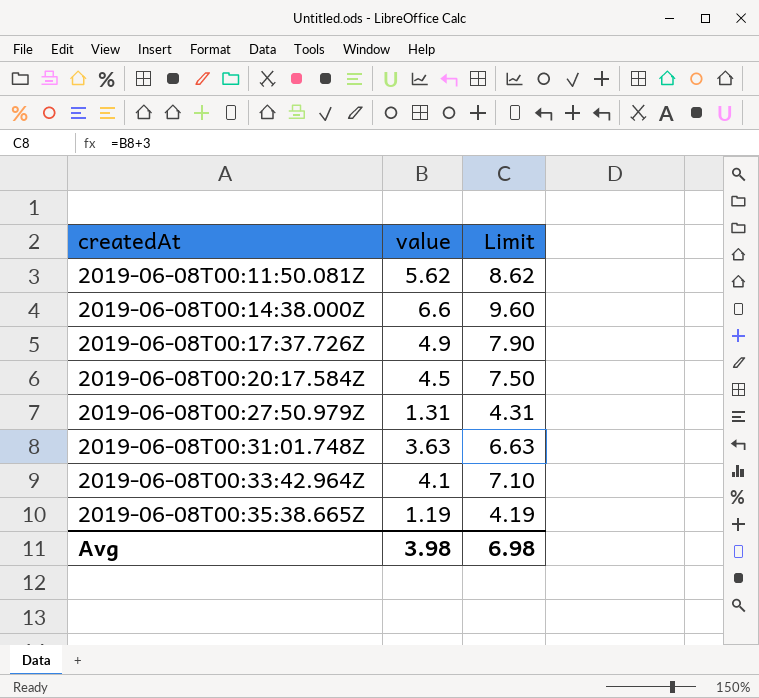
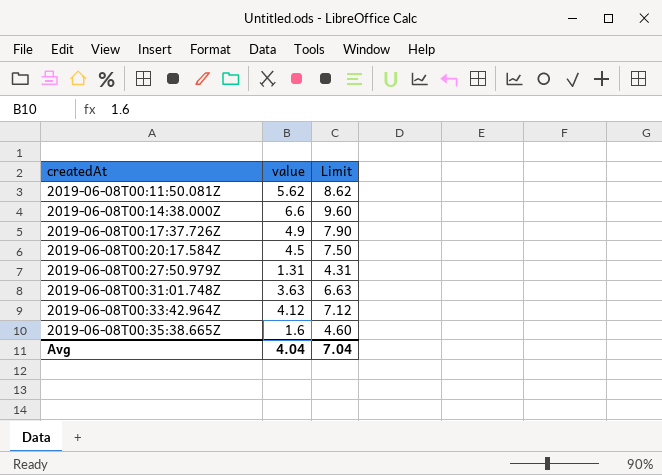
2019-06-08T00:33:42.964Z | value: 4.1 -> 4.12
2019-06-08T00:33:42.964Z | Limit: 7.10 -> 7.12
2019-06-08T00:35:38.665Z | value: 1.19 -> 1.6
2019-06-08T00:35:38.665Z | Limit: 4.19 -> 4.60
Avg | value: 3.98 -> 4.04
Avg | Limit: 6.98 -> 7.04

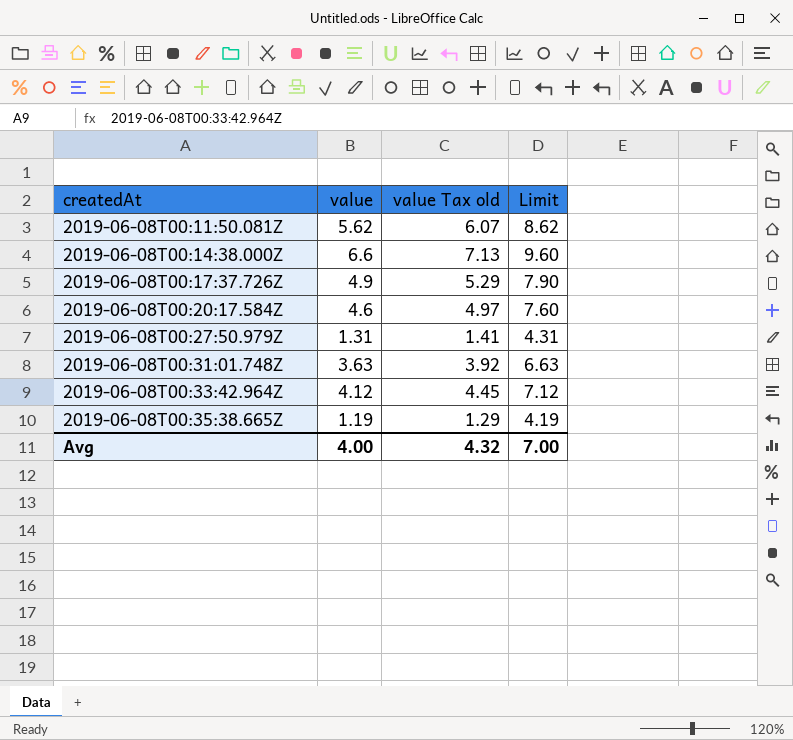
column value Tax old | formula: none -> [value] * 1.08
2019-06-08T00:20:17.584Z | value: 4.5 -> 4.6
2019-06-08T00:20:17.584Z | Limit: 7.50 -> 7.60
2019-06-08T00:35:38.665Z | value: 1.6 -> 1.19
2019-06-08T00:35:38.665Z | Limit: 4.60 -> 4.19
Avg | value: 4.04 -> 4.00
Avg | Limit: 7.04 -> 7.00

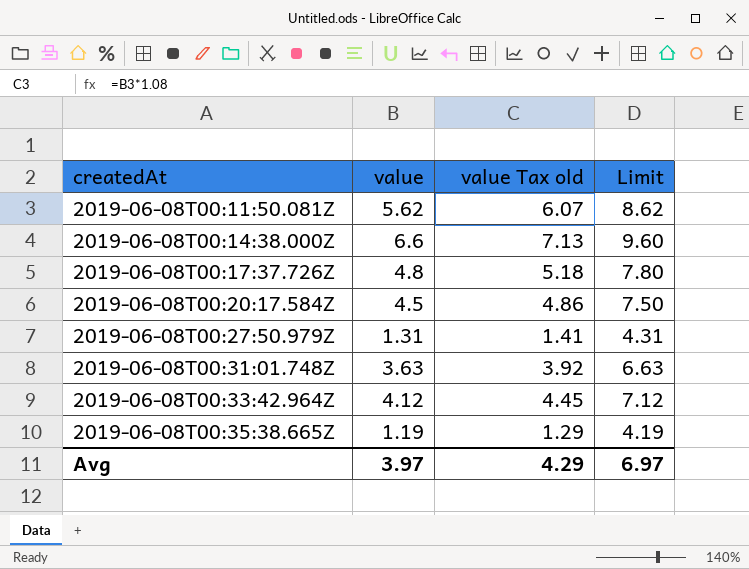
2019-06-08T00:17:37.726Z | value: 4.9 -> 4.8
2019-06-08T00:17:37.726Z | value Tax old: 5.29 -> 5.18
2019-06-08T00:17:37.726Z | Limit: 7.90 -> 7.80
2019-06-08T00:20:17.584Z | value: 4.6 -> 4.5
2019-06-08T00:20:17.584Z | value Tax old: 4.97 -> 4.86
2019-06-08T00:20:17.584Z | Limit: 7.60 -> 7.50
Avg | value: 4.00 -> 3.97
Avg | value Tax old: 4.32 -> 4.29
Avg | Limit: 7.00 -> 6.97

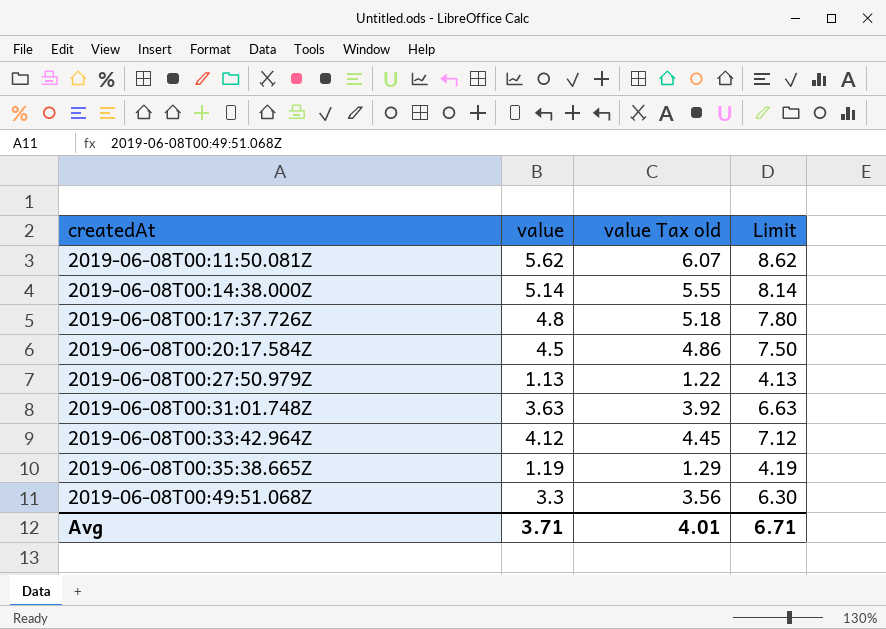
2019-06-08T00:14:38.000Z | value: 6.6 -> 5.14
2019-06-08T00:14:38.000Z | value Tax old: 7.13 -> 5.55
2019-06-08T00:14:38.000Z | Limit: 9.60 -> 8.14
2019-06-08T00:27:50.979Z | value: 1.31 -> 1.13
2019-06-08T00:27:50.979Z | value Tax old: 1.41 -> 1.22
2019-06-08T00:27:50.979Z | Limit: 4.31 -> 4.13
row 2019-06-08T00:49:51.068Z: none -> 3.3 | 3.56 | 6.30
Avg | value: 3.97 -> 3.71
Avg | value Tax old: 4.29 -> 4.01
Avg | Limit: 6.97 -> 6.71

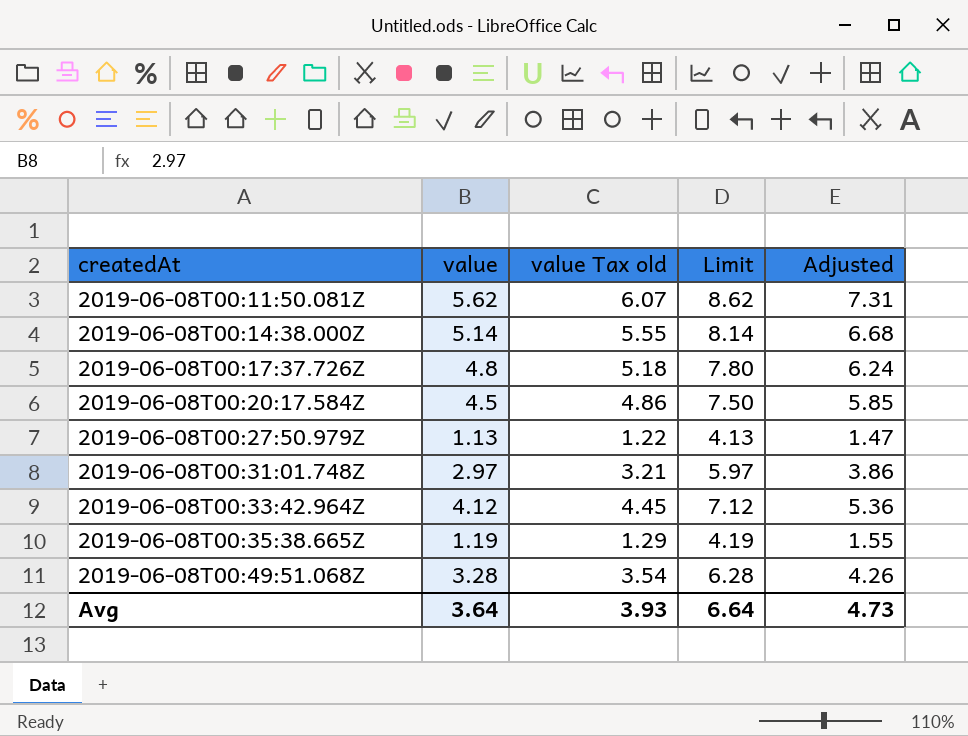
column Adjusted | formula: none -> [value] * 1.3
2019-06-08T00:31:01.748Z | value: 3.63 -> 2.97
2019-06-08T00:31:01.748Z | value Tax old: 3.92 -> 3.21
2019-06-08T00:31:01.748Z | Limit: 6.63 -> 5.97
2019-06-08T00:49:51.068Z | value: 3.3 -> 3.28
2019-06-08T00:49:51.068Z | value Tax old: 3.56 -> 3.54
2019-06-08T00:49:51.068Z | Limit: 6.30 -> 6.28
Avg | value: 3.71 -> 3.64
Avg | value Tax old: 4.01 -> 3.93
Avg | Limit: 6.71 -> 6.64

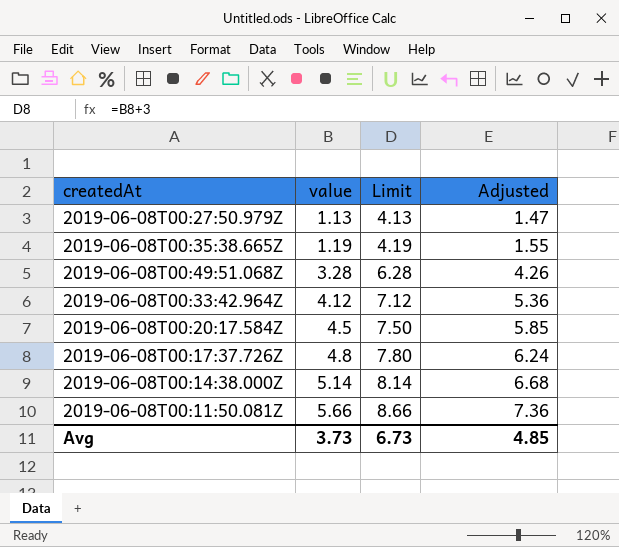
row order: createdAt ascending -> value ascending
column value Tax old | formula: [value] * 1.08 -> none
row 2019-06-08T00:31:01.748Z: 2.97 | 3.21 | 5.97 | 3.86 -> none
2019-06-08T00:11:50.081Z | value: 5.62 -> 5.66
2019-06-08T00:11:50.081Z | Limit: 8.62 -> 8.66
2019-06-08T00:11:50.081Z | Adjusted: 7.31 -> 7.36
Avg | value: 3.64 -> 3.73
Avg | Limit: 6.64 -> 6.73
Avg | Adjusted: 4.73 -> 4.85

